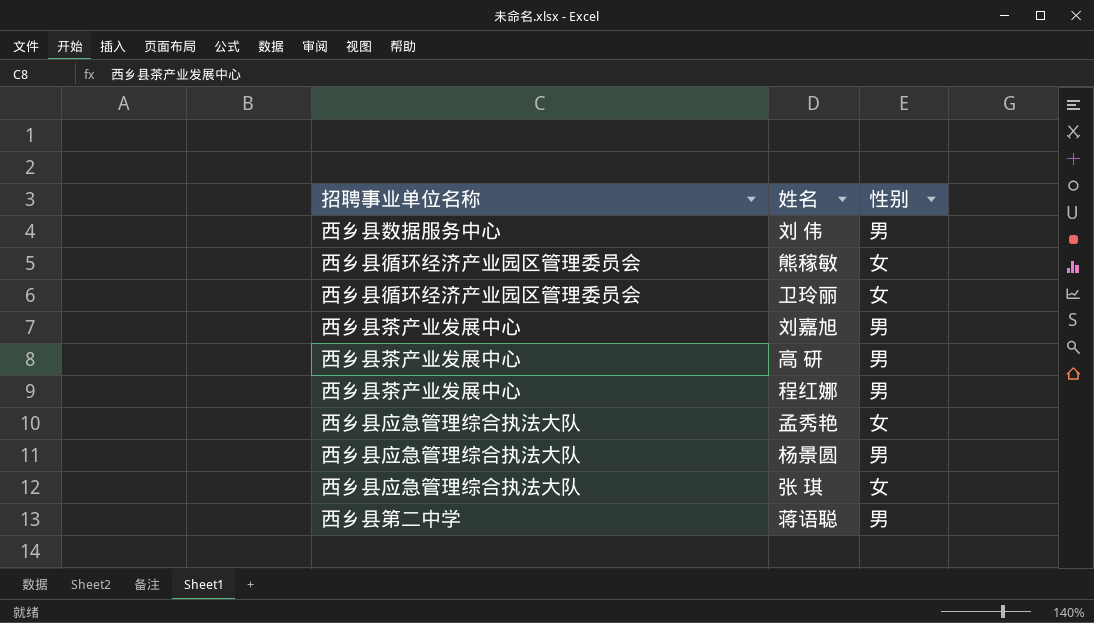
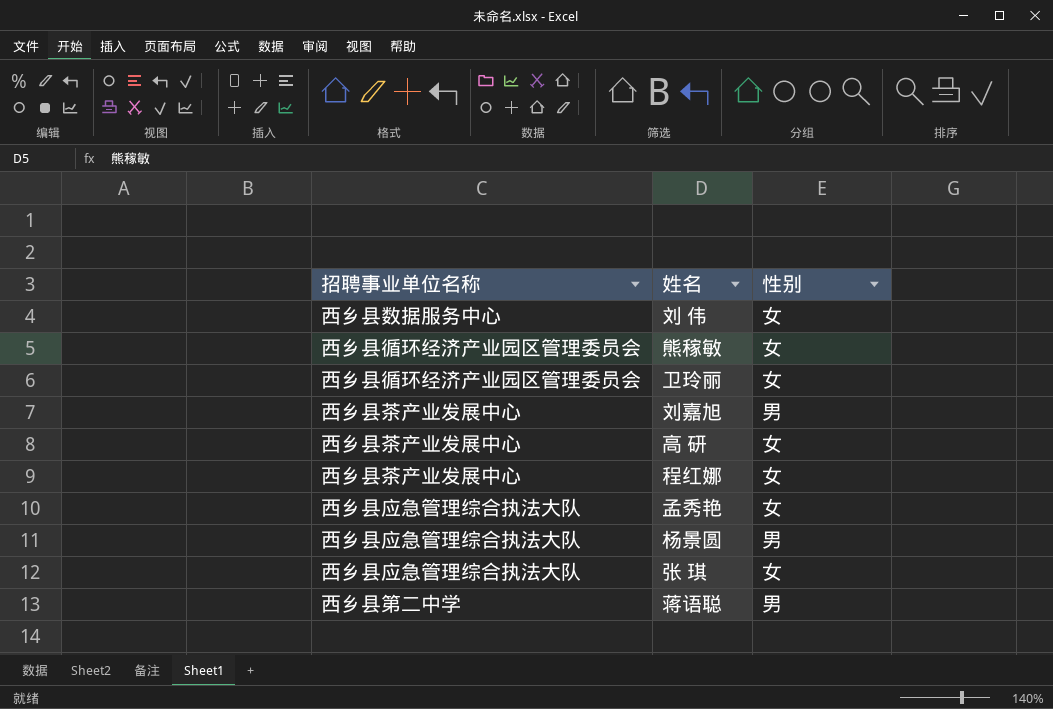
刘 伟 | 性别: 男 -> 女
高 研 | 性别: 男 -> 女
程红娜 | 性别: 男 -> 女

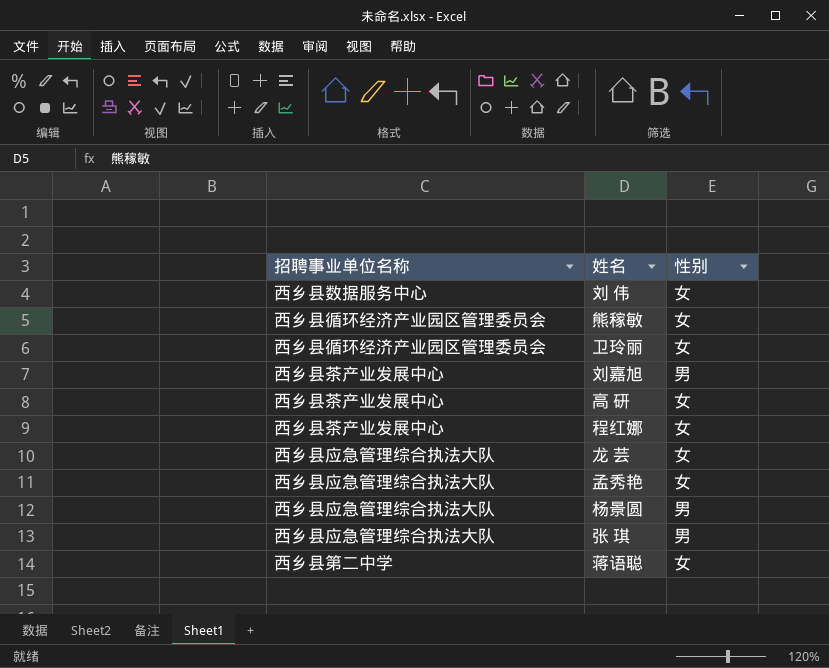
row 龙 芸: none -> 西乡县应急管理综合执法大队 | 女
张 琪 | 性别: 女 -> 男
蒋语聪 | 性别: 男 -> 女

